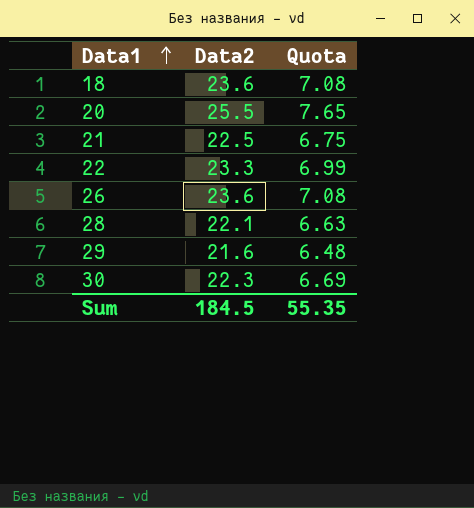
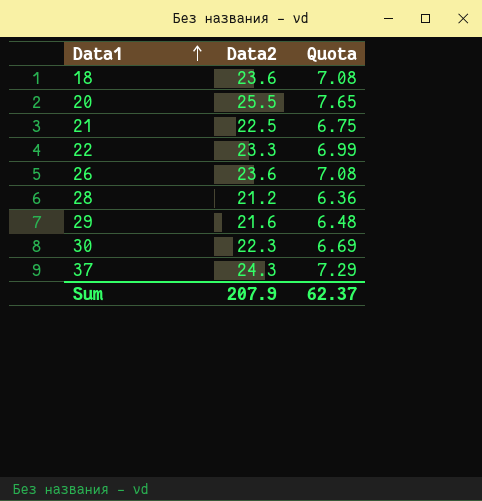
28 | Data2: 22.1 -> 21.2
28 | Quota: 6.63 -> 6.36
row 37: none -> 24.3 | 7.29
Sum | Data2: 184.5 -> 207.9
Sum | Quota: 55.35 -> 62.37

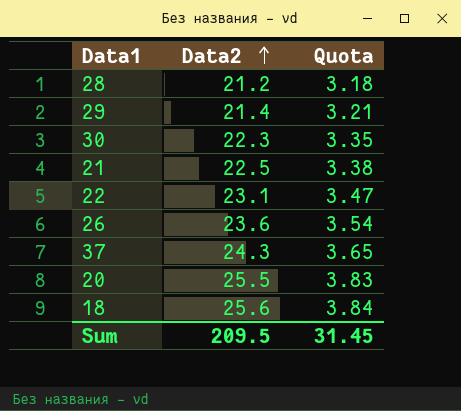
row order: Data1 ascending -> Data2 ascending
column Quota | formula: [Data2] * 0.3 -> [Data2] * 0.15
29 | Data2: 21.6 -> 21.4
22 | Data2: 23.3 -> 23.1
18 | Data2: 23.6 -> 25.6
Sum | Data2: 207.9 -> 209.5
Sum | Quota: 62.37 -> 31.45

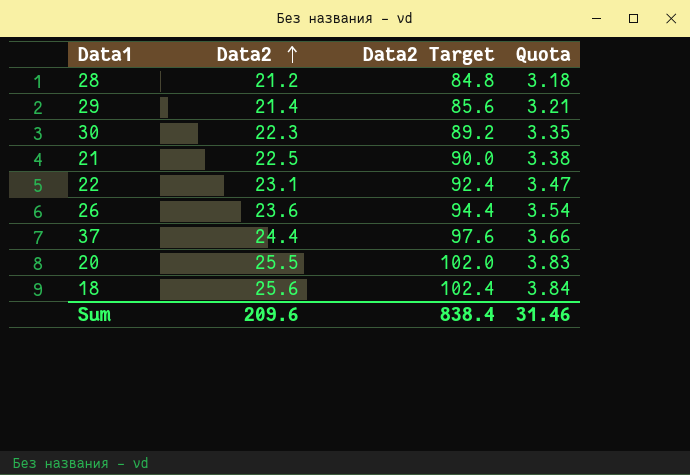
column Data2 Target | formula: none -> [Data2] * 4
37 | Data2: 24.3 -> 24.4
37 | Quota: 3.65 -> 3.66
Sum | Data2: 209.5 -> 209.6
Sum | Quota: 31.45 -> 31.46

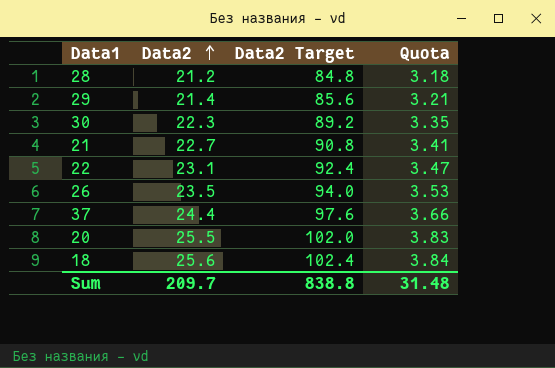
21 | Data2: 22.5 -> 22.7
21 | Data2 Target: 90.0 -> 90.8
21 | Quota: 3.38 -> 3.41
26 | Data2: 23.6 -> 23.5
26 | Data2 Target: 94.4 -> 94.0
26 | Quota: 3.54 -> 3.53
Sum | Data2: 209.6 -> 209.7
Sum | Data2 Target: 838.4 -> 838.8
Sum | Quota: 31.46 -> 31.48

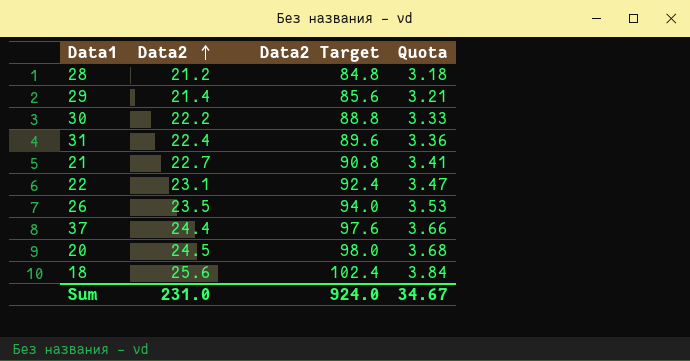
30 | Data2: 22.3 -> 22.2
30 | Data2 Target: 89.2 -> 88.8
30 | Quota: 3.35 -> 3.33
row 31: none -> 22.4 | 89.6 | 3.36
20 | Data2: 25.5 -> 24.5
20 | Data2 Target: 102.0 -> 98.0
20 | Quota: 3.83 -> 3.68
Sum | Data2: 209.7 -> 231.0
Sum | Data2 Target: 838.8 -> 924.0
Sum | Quota: 31.48 -> 34.67

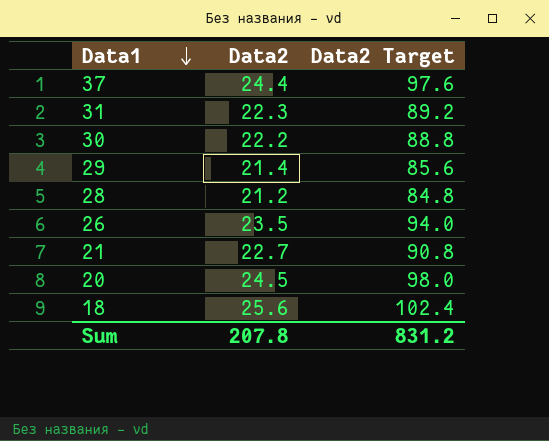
row order: Data2 ascending -> Data1 descending
column Quota | formula: [Data2] * 0.15 -> none
row 22: 23.1 | 92.4 | 3.47 -> none
31 | Data2: 22.4 -> 22.3
31 | Data2 Target: 89.6 -> 89.2
Sum | Data2: 231.0 -> 207.8
Sum | Data2 Target: 924.0 -> 831.2

